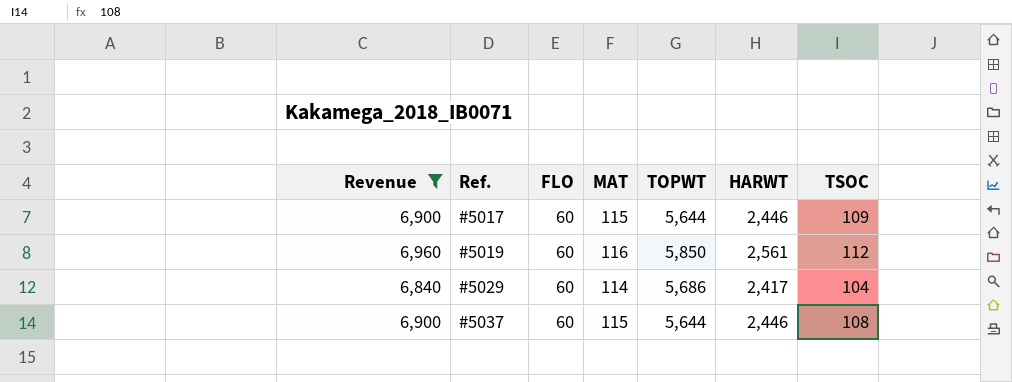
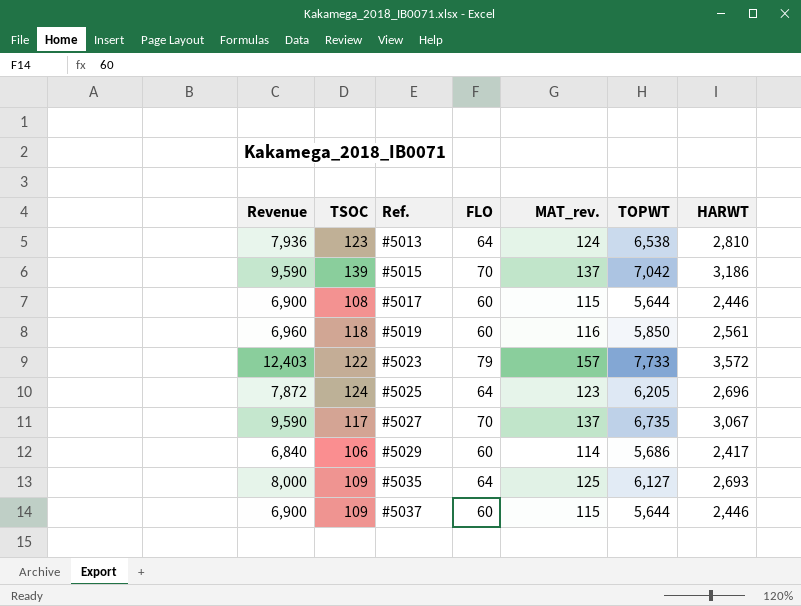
filter: Revenue <= 6,960 -> none
column TSOC | position: 7 -> 2
column name: MAT -> MAT_rev.
#5017 | TSOC: 109 -> 108
#5019 | TSOC: 112 -> 118
#5029 | TSOC: 104 -> 106
#5037 | TSOC: 108 -> 109

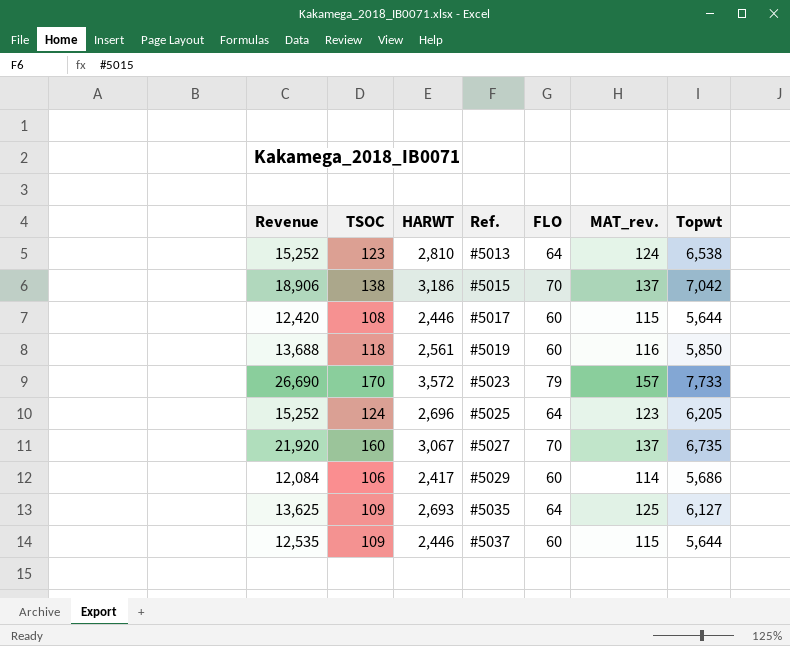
column Revenue | formula: [FLO] * [MAT_rev.] -> [TSOC] * [MAT_rev.]
column HARWT | position: 7 -> 3
column name: TOPWT -> Topwt
#5015 | TSOC: 139 -> 138
#5023 | TSOC: 122 -> 170
#5027 | TSOC: 117 -> 160

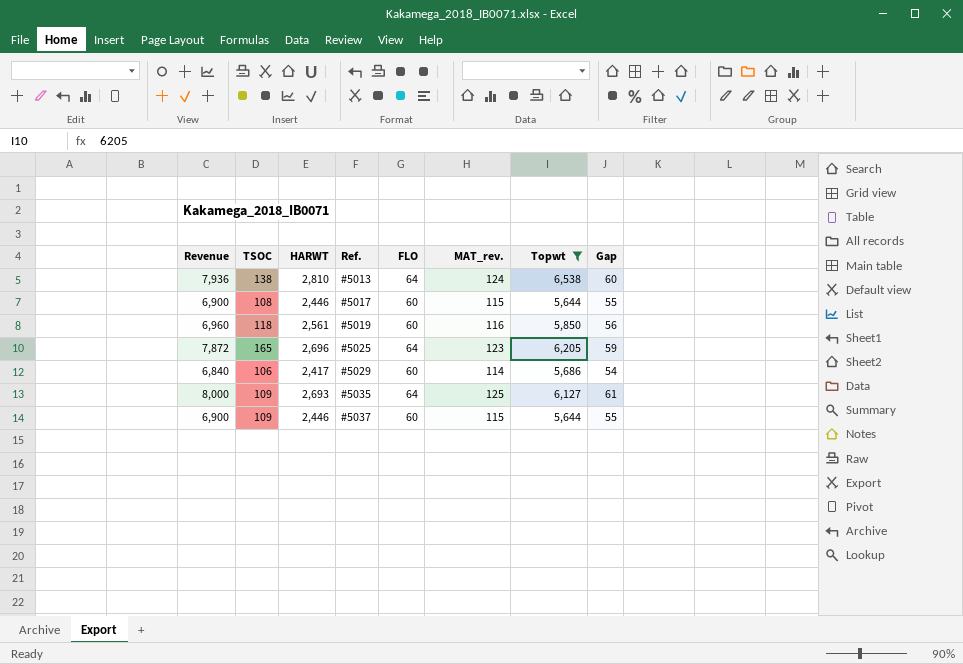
filter: none -> Topwt <= 6,538
column Revenue | formula: [TSOC] * [MAT_rev.] -> [FLO] * [MAT_rev.]
column Gap | formula: none -> [MAT_rev.] - [FLO]
#5013 | TSOC: 123 -> 138
#5025 | TSOC: 124 -> 165

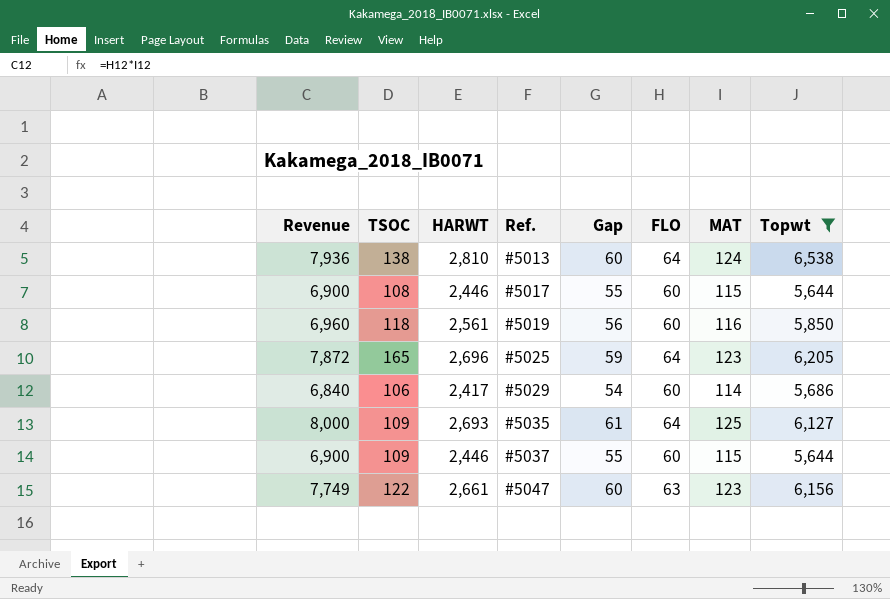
column Gap | position: 8 -> 5
column name: MAT_rev. -> MAT
row #5047: none -> 7,749 | 122 | 2,661 | 60 | 63 | 123 | 6,156

